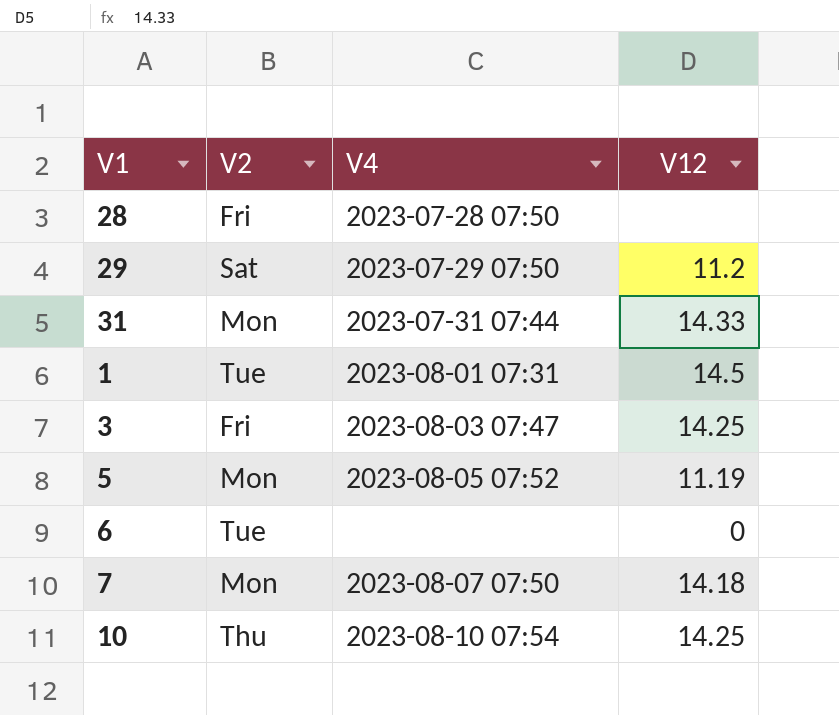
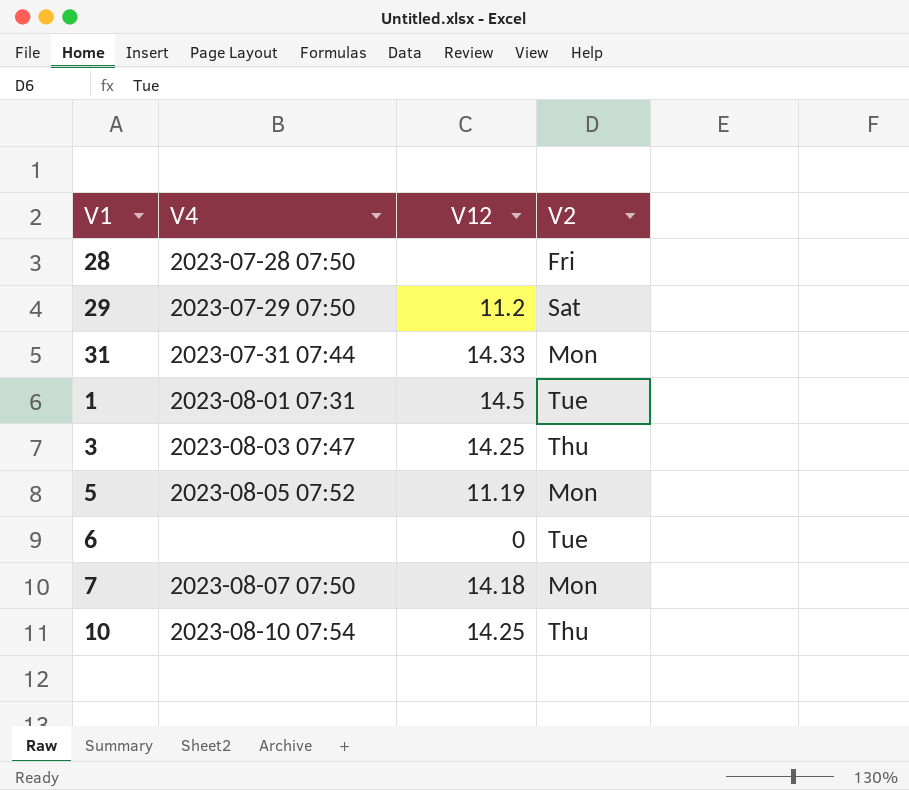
column V2 | position: 2 -> 4
3 | V2: Fri -> Thu

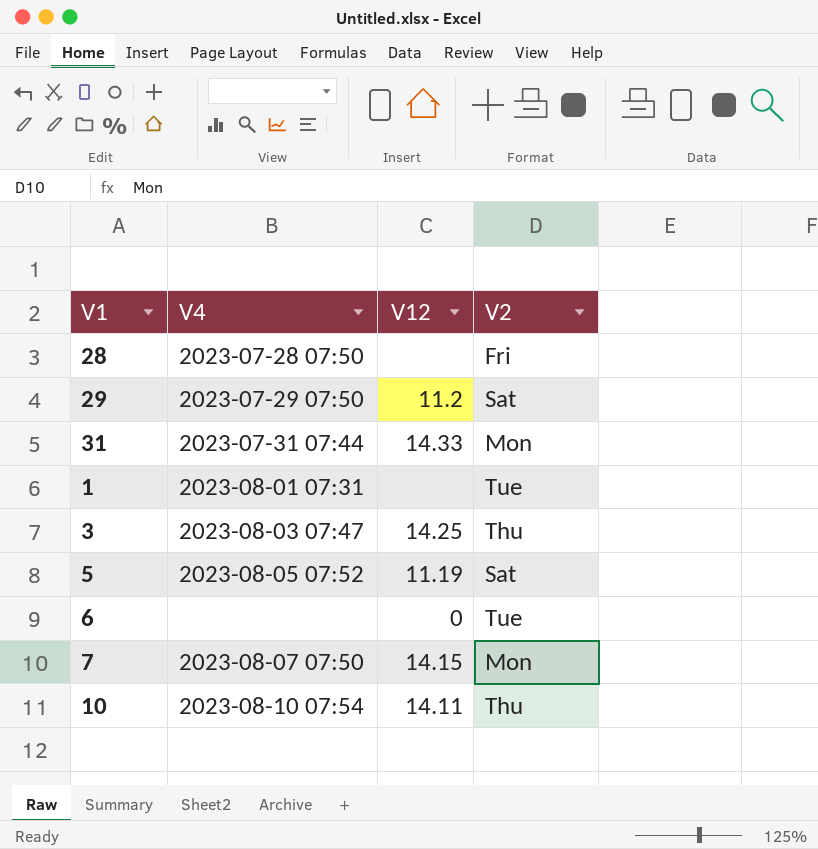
1 | V12: 14.5 -> none
5 | V2: Mon -> Sat
7 | V12: 14.18 -> 14.15
10 | V12: 14.25 -> 14.11

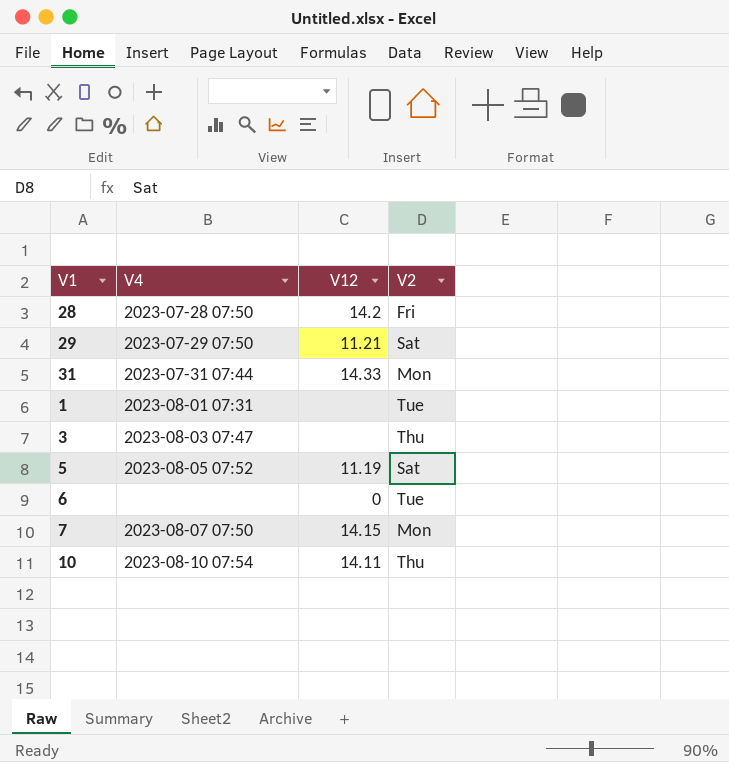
28 | V12: none -> 14.2
29 | V12: 11.2 -> 11.21
3 | V12: 14.25 -> none

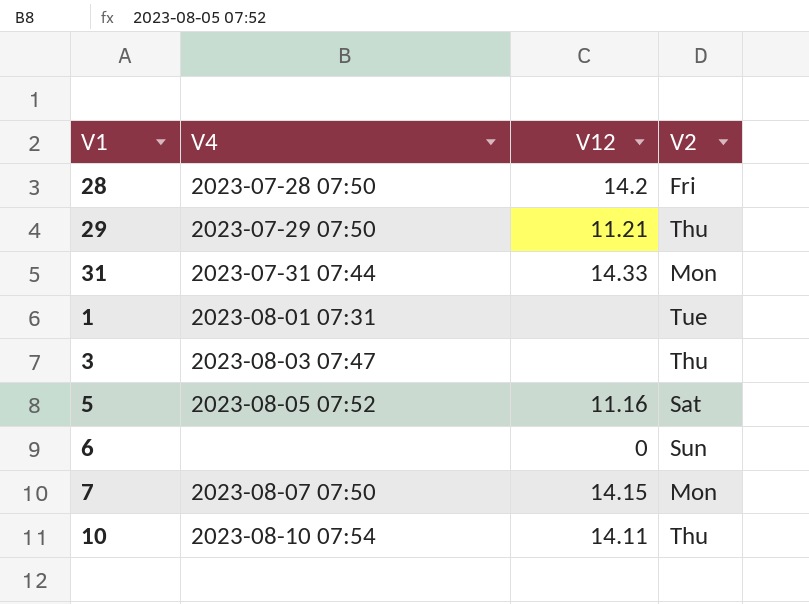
29 | V2: Sat -> Thu
5 | V12: 11.19 -> 11.16
6 | V2: Tue -> Sun

